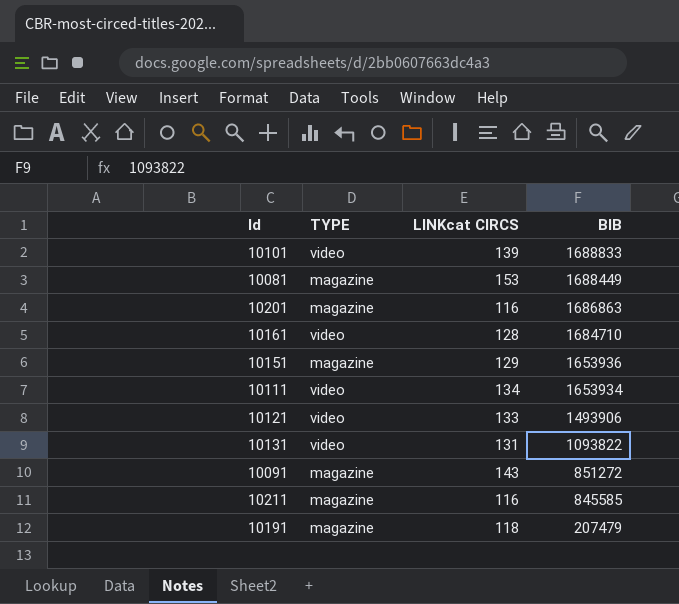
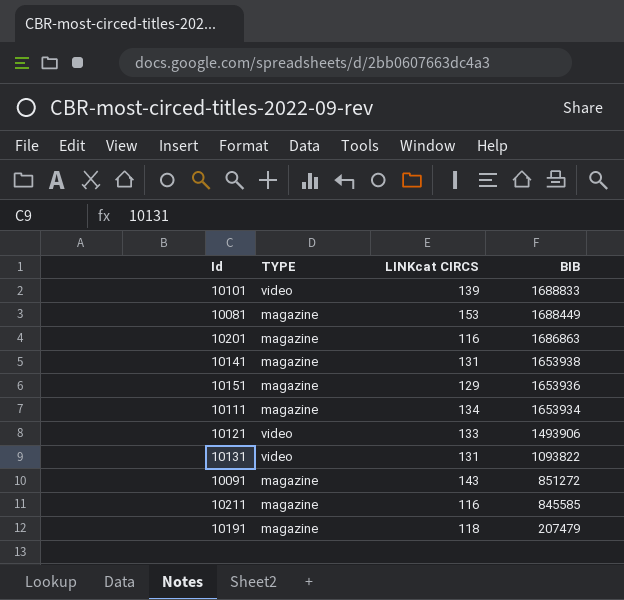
row 10161: video | 128 | 1684710 -> none
row 10141: none -> magazine | 131 | 1653938
10111 | TYPE: video -> magazine

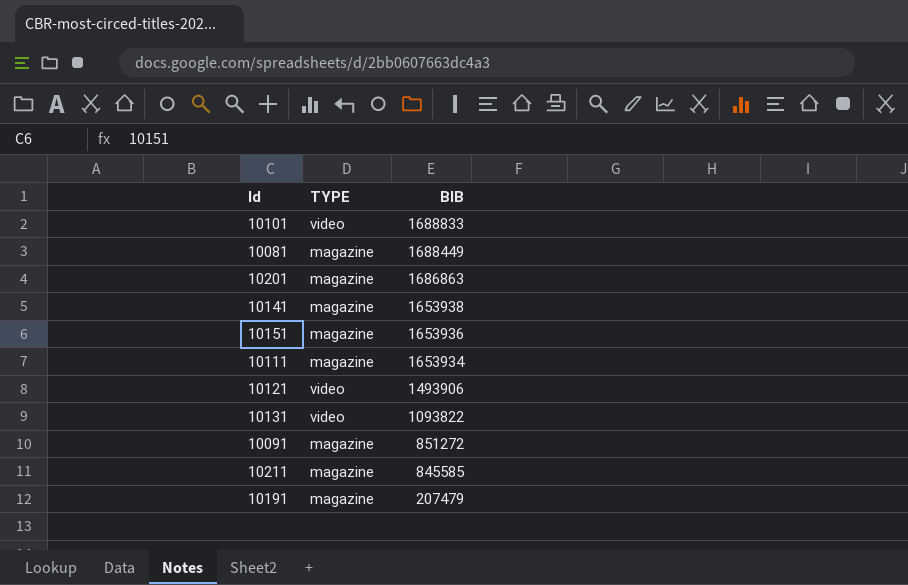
column LINKcat CIRCS | position: 3 -> none

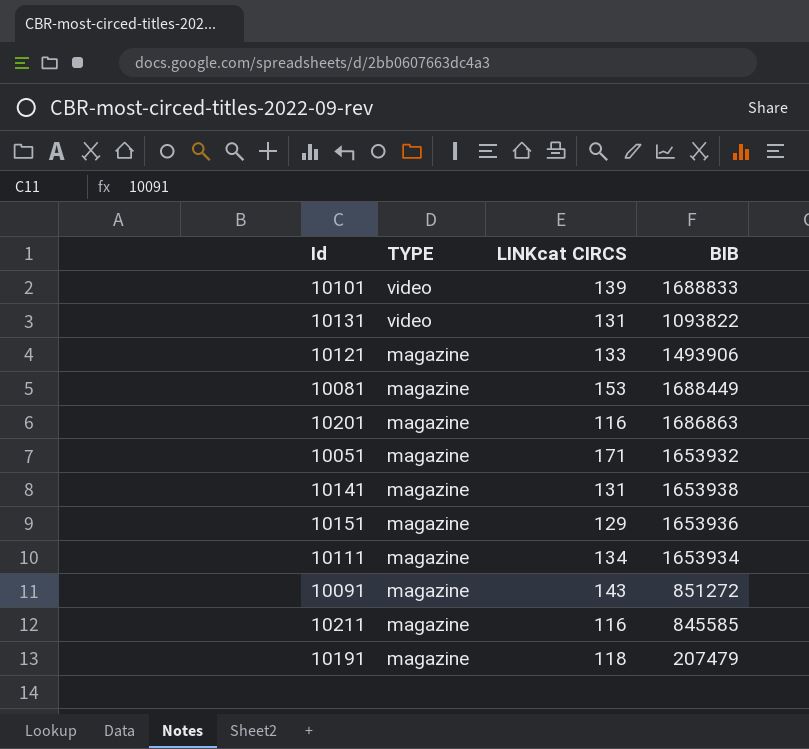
row order: BIB descending -> TYPE descending
column LINKcat CIRCS | position: none -> 3
10121 | TYPE: video -> magazine
row 10051: none -> magazine | 171 | 1653932

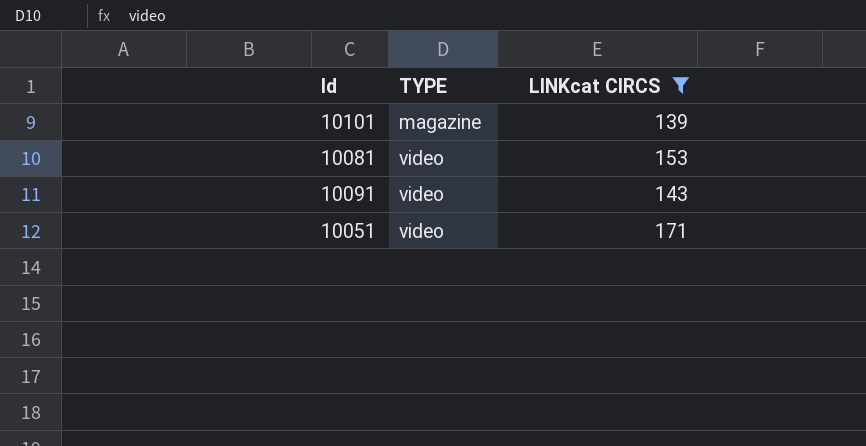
filter: none -> LINKcat CIRCS >= 139
row order: TYPE descending -> TYPE ascending
column BIB | position: 4 -> none
10101 | TYPE: video -> magazine
10081 | TYPE: magazine -> video
10091 | TYPE: magazine -> video
10051 | TYPE: magazine -> video

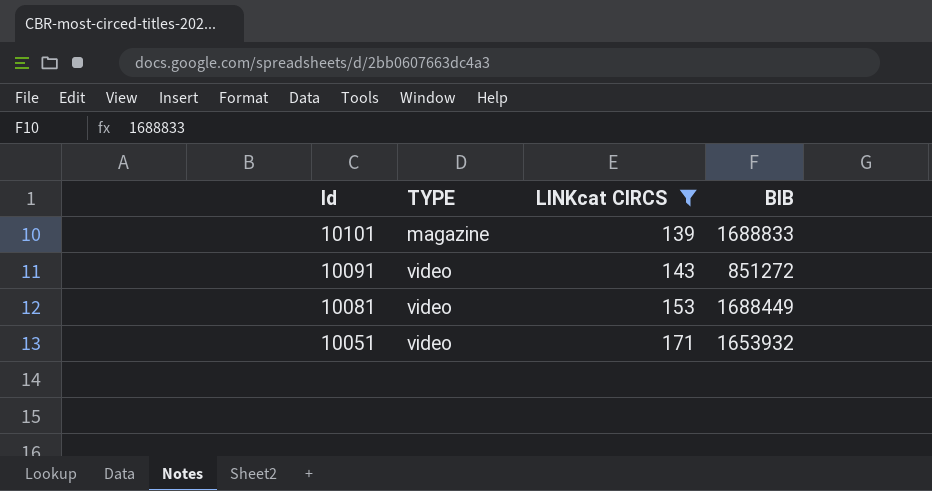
row order: TYPE ascending -> Id descending
column BIB | position: none -> 4

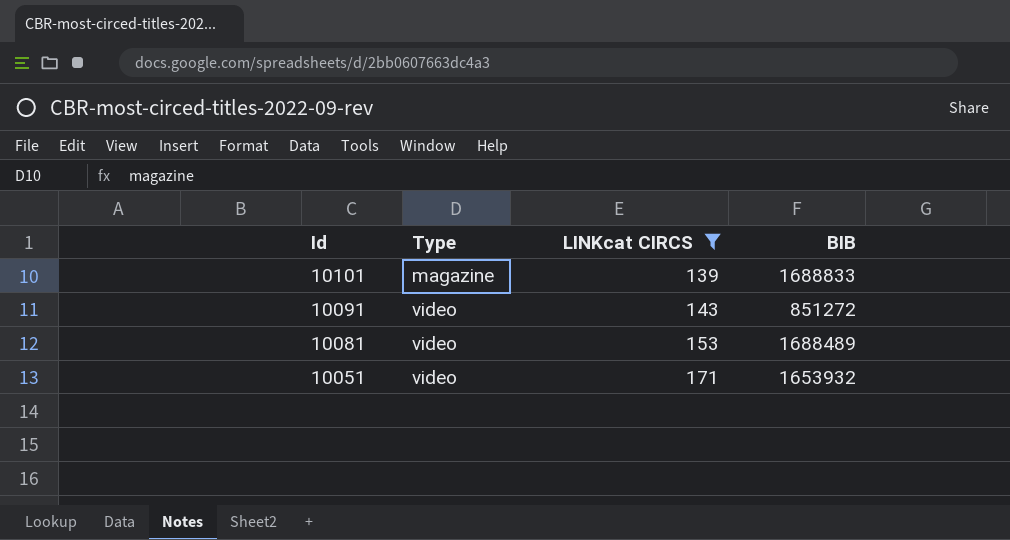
column name: TYPE -> Type
10081 | BIB: 1688449 -> 1688489

